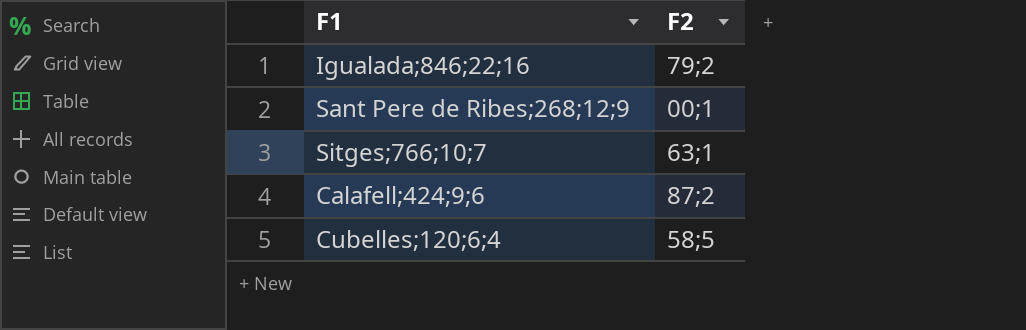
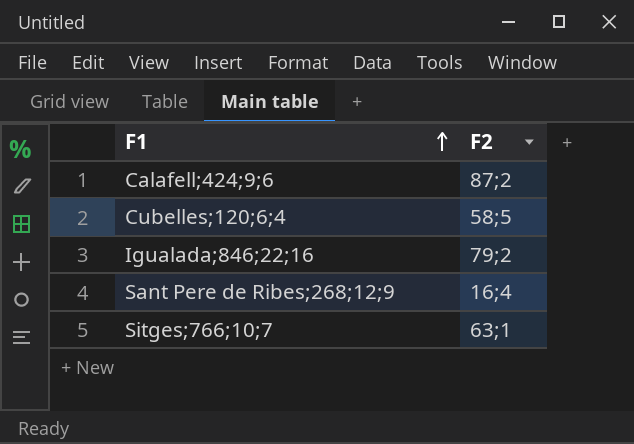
row order: none -> F1 ascending
Sant Pere de Ribes;268;12;9 | F2: 00;1 -> 16;4

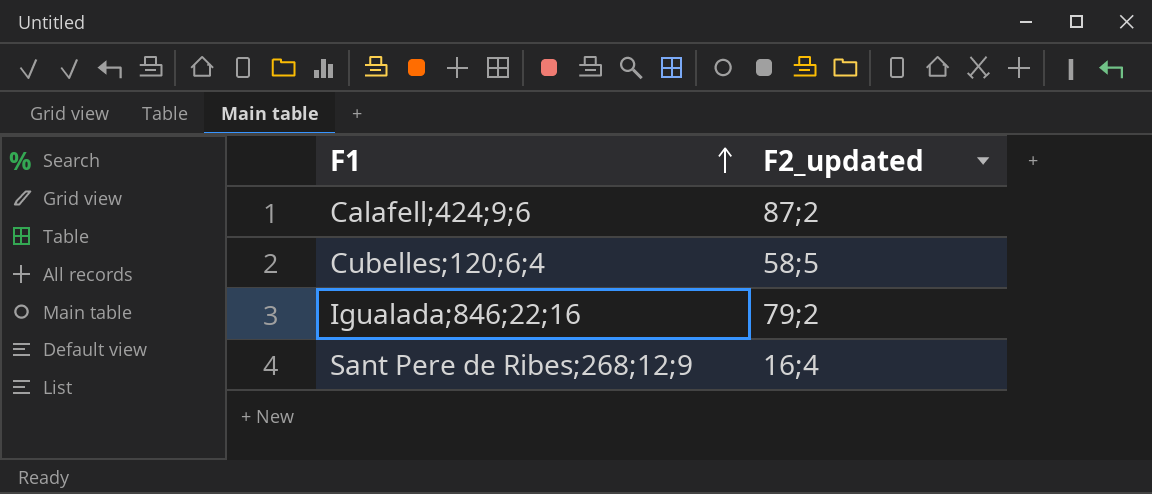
column name: F2 -> F2_updated
row Sitges;766;10;7: 63;1 -> none

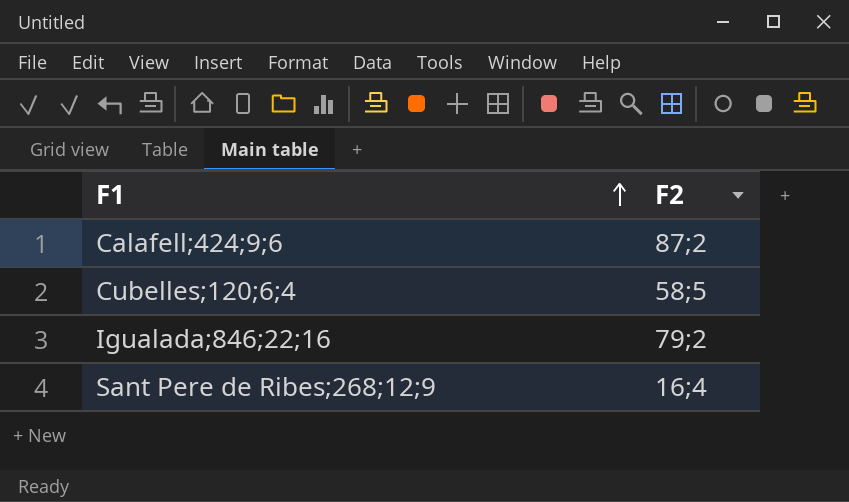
column name: F2_updated -> F2

